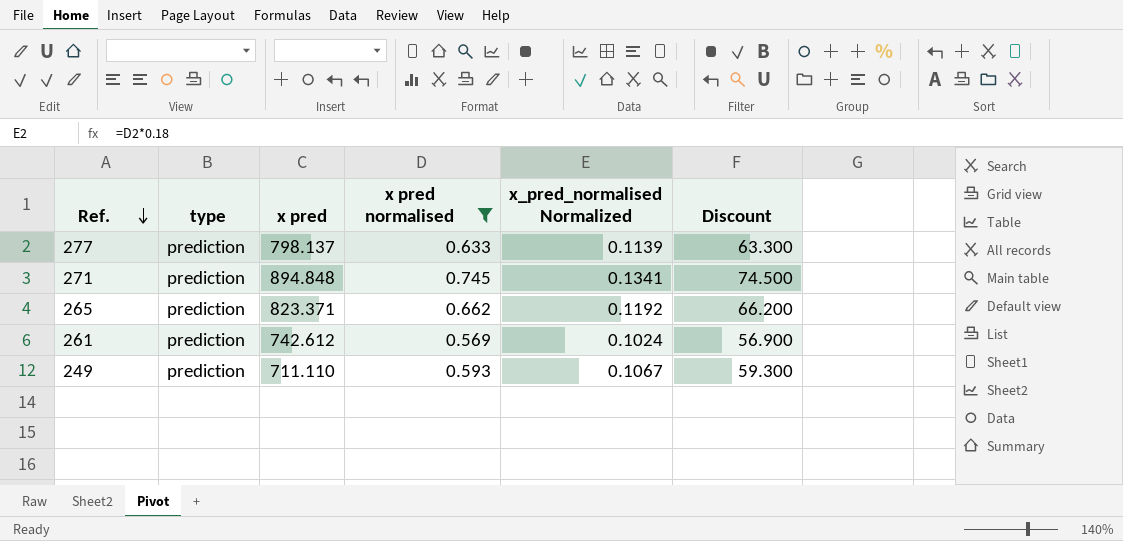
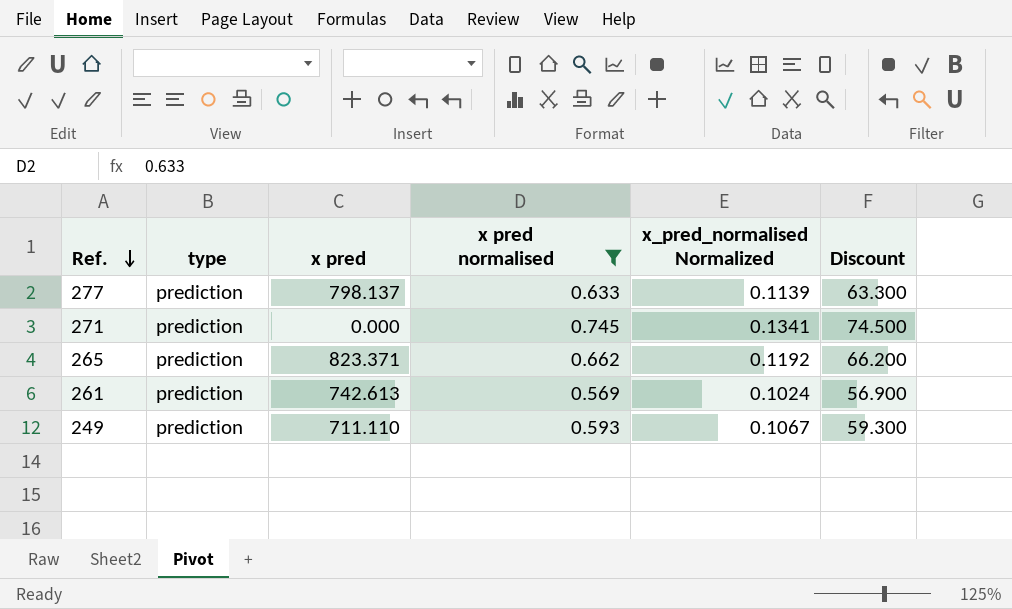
271 | x pred: 894.848 -> 0.000
261 | x pred: 742.612 -> 742.613

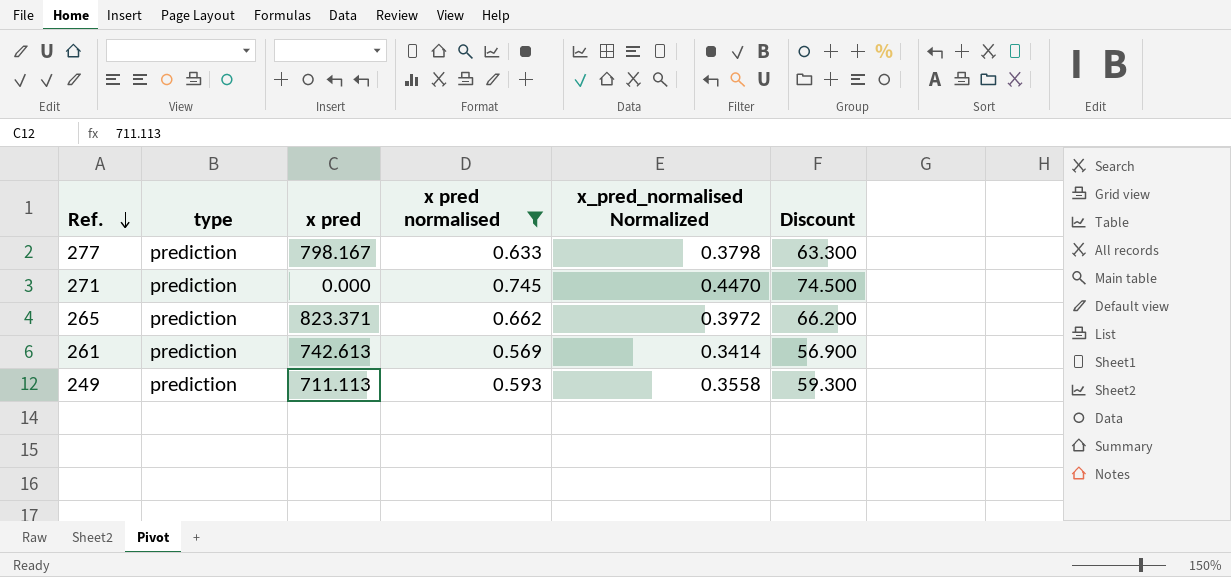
column x_pred_normalised Normalized | formula: [x pred normalised] * 0.18 -> [x pred normalised] * 0.6
277 | x pred: 798.137 -> 798.167
249 | x pred: 711.110 -> 711.113

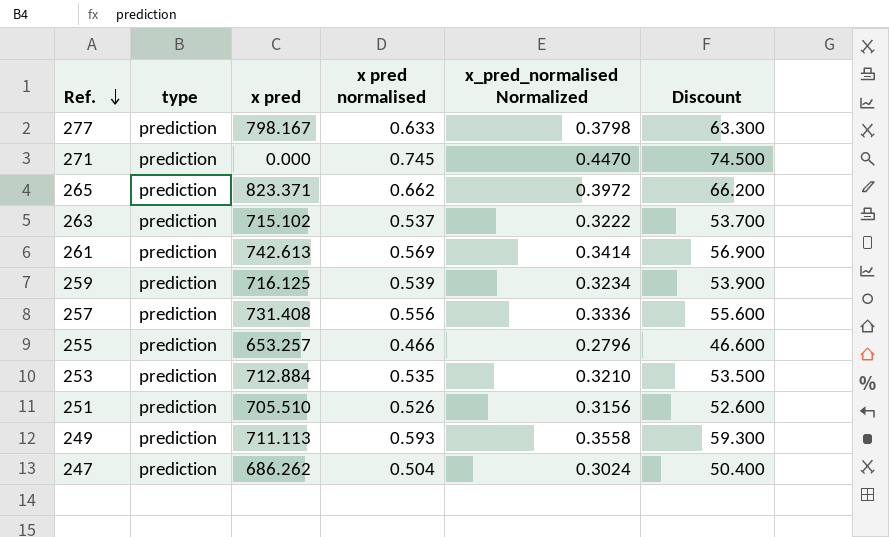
filter: x pred normalised >= 0.569 -> none

